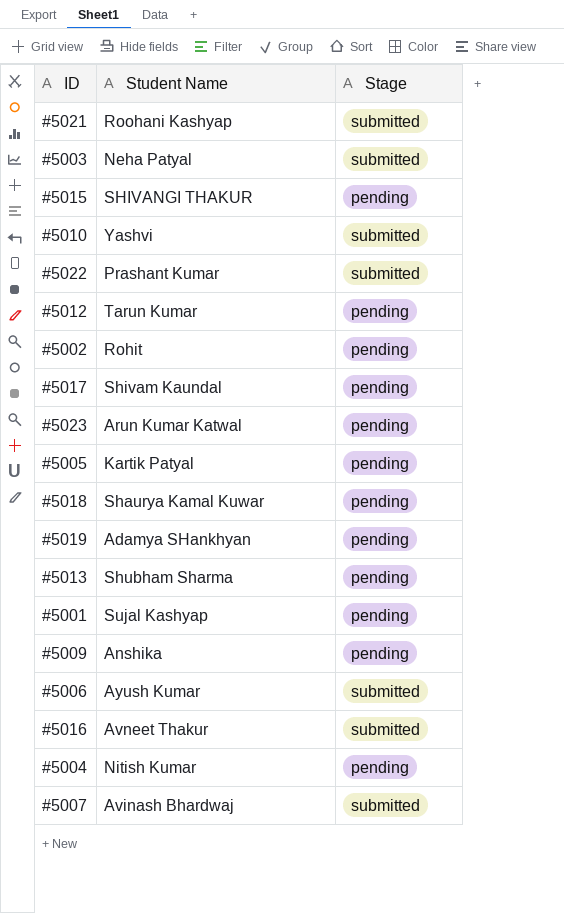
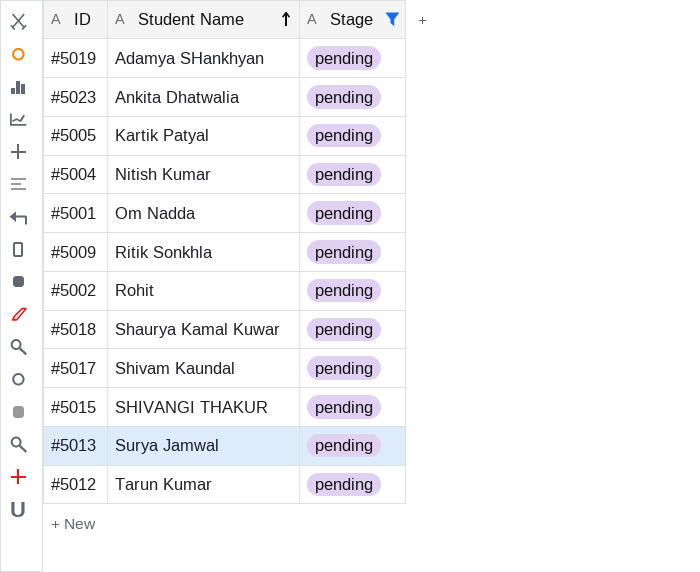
filter: none -> Stage = pending
row order: none -> Student Name ascending
#5023 | Student Name: Arun Kumar Katwal -> Ankita Dhatwalia
#5001 | Student Name: Sujal Kashyap -> Om Nadda
#5009 | Student Name: Anshika -> Ritik Sonkhla
#5013 | Student Name: Shubham Sharma -> Surya Jamwal

